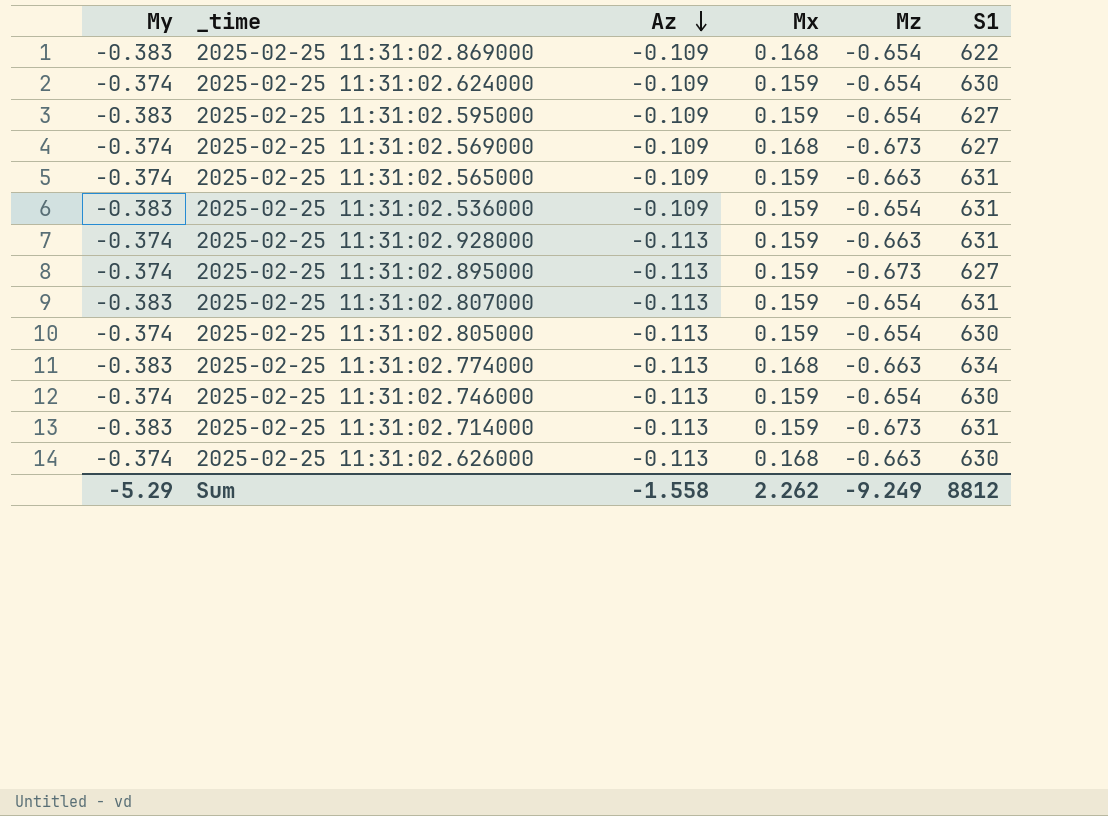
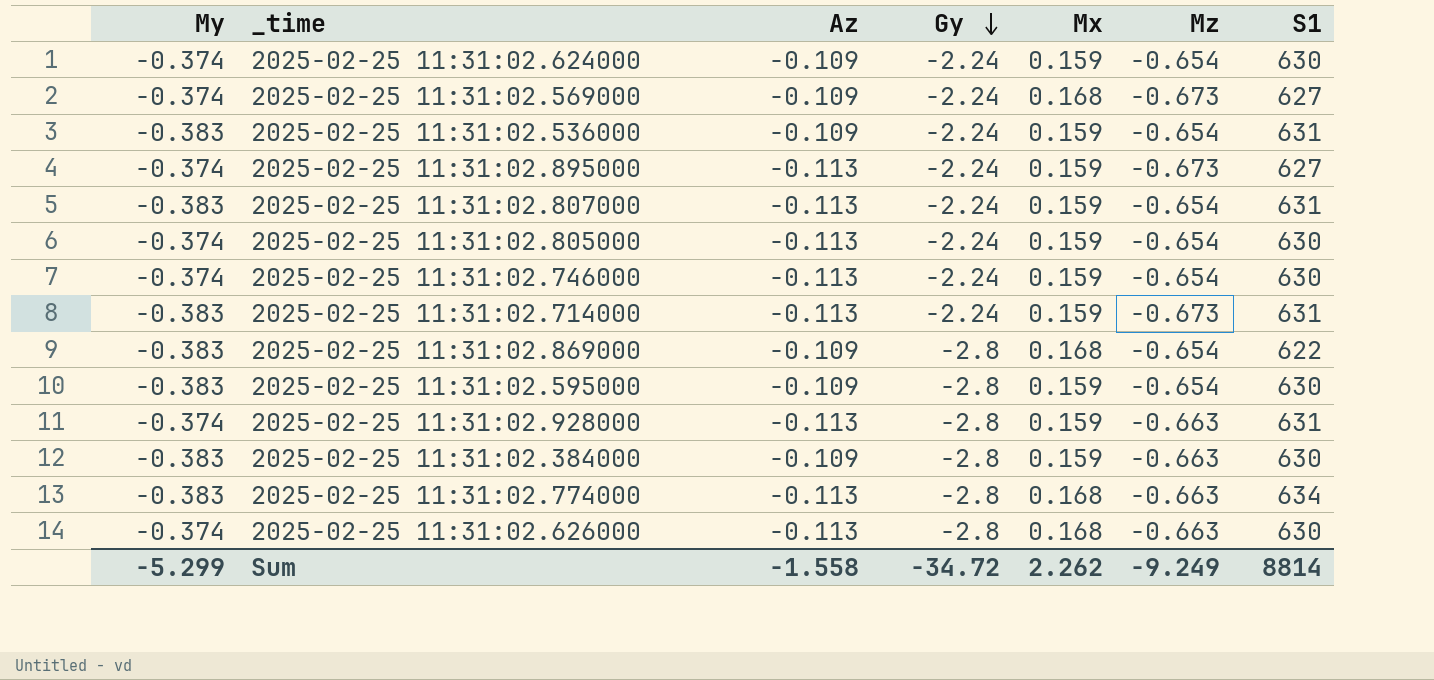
row order: Az descending -> Gy descending
column Gy | position: none -> 4
row 2025-02-25 11:31:02.565000: -0.374 | -0.109 | 0.159 | -0.663 | 631 -> none
2025-02-25 11:31:02.595000 | S1: 627 -> 630
row 2025-02-25 11:31:02.384000: none -> -0.383 | -0.109 | -2.8 | 0.159 | -0.663 | 630
Sum | My: -5.29 -> -5.299
Sum | S1: 8812 -> 8814

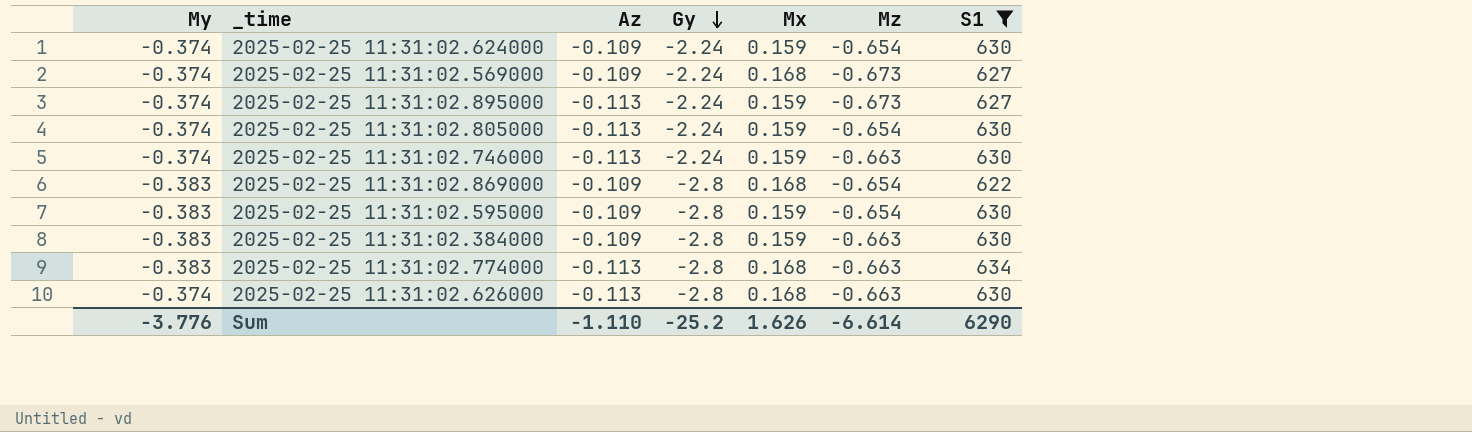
filter: none -> S1 != 631
2025-02-25 11:31:02.746000 | Mz: -0.654 -> -0.663
Sum | My: -5.299 -> -3.776
Sum | Az: -1.558 -> -1.110
Sum | Gy: -34.72 -> -25.2
Sum | Mx: 2.262 -> 1.626
Sum | Mz: -9.249 -> -6.614
Sum | S1: 8814 -> 6290

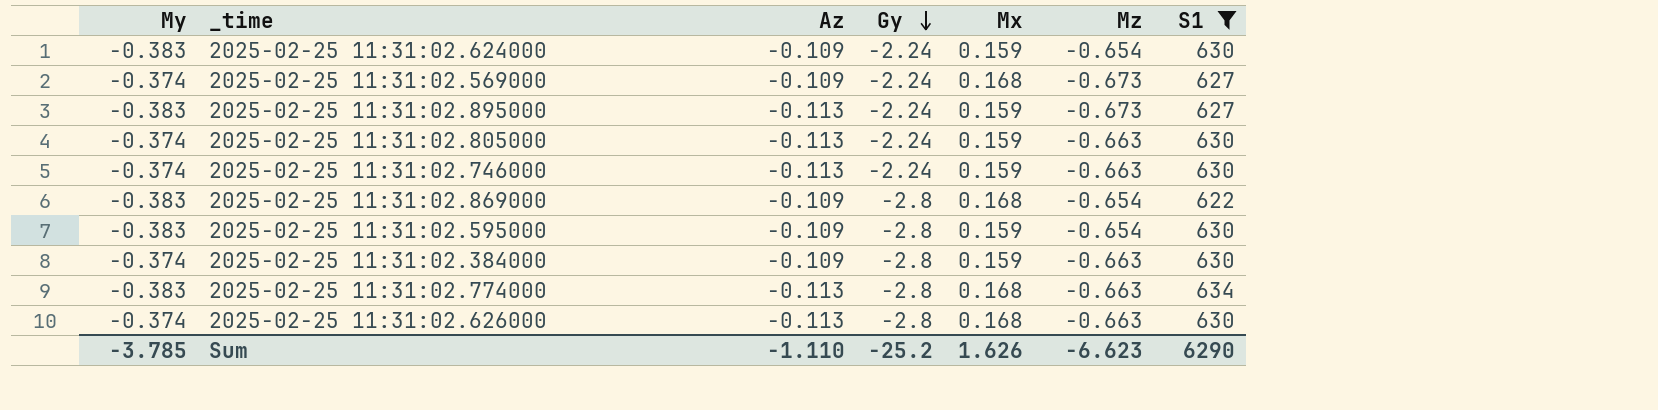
2025-02-25 11:31:02.624000 | My: -0.374 -> -0.383
2025-02-25 11:31:02.895000 | My: -0.374 -> -0.383
2025-02-25 11:31:02.805000 | Mz: -0.654 -> -0.663
2025-02-25 11:31:02.384000 | My: -0.383 -> -0.374
Sum | My: -3.776 -> -3.785
Sum | Mz: -6.614 -> -6.623

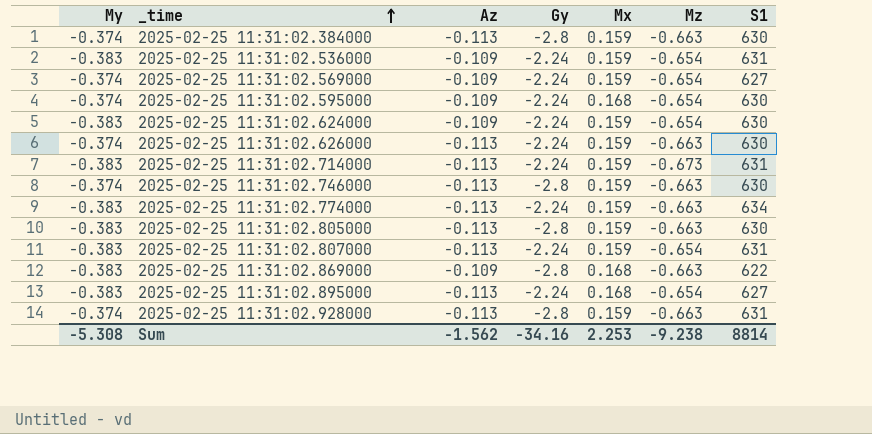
filter: S1 != 631 -> none
row order: Gy descending -> _time ascending
2025-02-25 11:31:02.384000 | Az: -0.109 -> -0.113
2025-02-25 11:31:02.569000 | Mx: 0.168 -> 0.159
2025-02-25 11:31:02.569000 | Mz: -0.673 -> -0.654
2025-02-25 11:31:02.595000 | My: -0.383 -> -0.374
2025-02-25 11:31:02.595000 | Gy: -2.8 -> -2.24
2025-02-25 11:31:02.595000 | Mx: 0.159 -> 0.168
2025-02-25 11:31:02.626000 | Gy: -2.8 -> -2.24
2025-02-25 11:31:02.626000 | Mx: 0.168 -> 0.159
2025-02-25 11:31:02.746000 | Gy: -2.24 -> -2.8
2025-02-25 11:31:02.774000 | Gy: -2.8 -> -2.24
2025-02-25 11:31:02.774000 | Mx: 0.168 -> 0.159
2025-02-25 11:31:02.805000 | My: -0.374 -> -0.383
2025-02-25 11:31:02.805000 | Gy: -2.24 -> -2.8
2025-02-25 11:31:02.869000 | Mz: -0.654 -> -0.663
2025-02-25 11:31:02.895000 | Mx: 0.159 -> 0.168
2025-02-25 11:31:02.895000 | Mz: -0.673 -> -0.654
Sum | My: -3.785 -> -5.308
Sum | Az: -1.110 -> -1.562
Sum | Gy: -25.2 -> -34.16
Sum | Mx: 1.626 -> 2.253
Sum | Mz: -6.623 -> -9.238
Sum | S1: 6290 -> 8814

